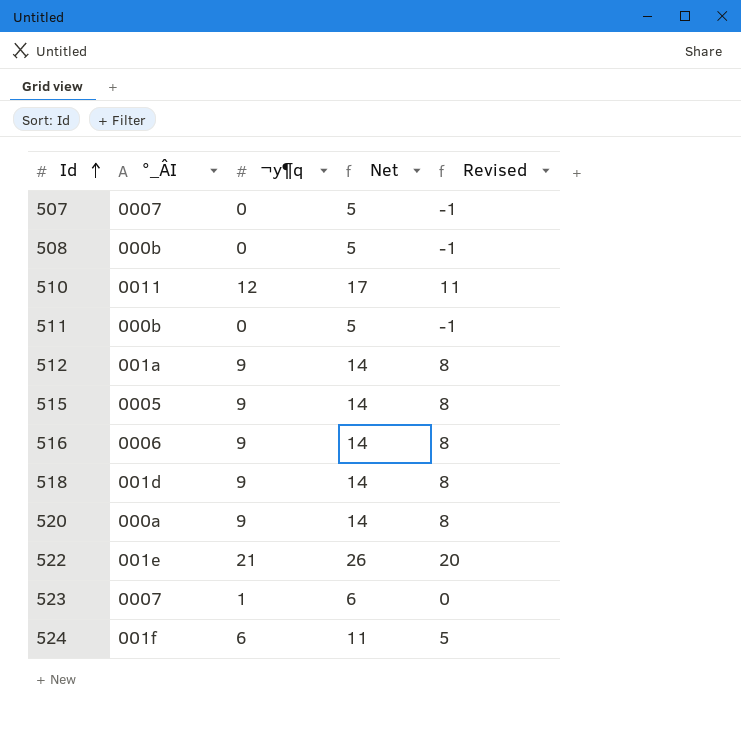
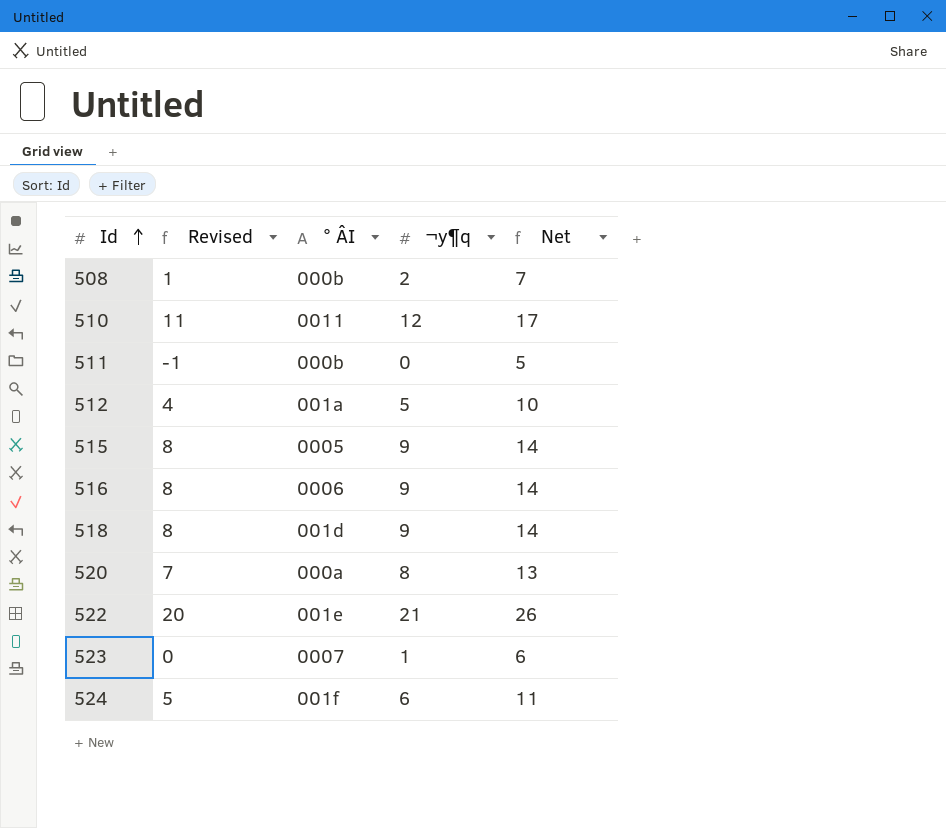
column Revised | position: 5 -> 2
column name: °_ÂI -> ° ÂI
row 507: 0007 | 0 | 5 | -1 -> none
508 | Revised: -1 -> 1
508 | ¬y¶q: 0 -> 2
508 | Net: 5 -> 7
512 | Revised: 8 -> 4
512 | ¬y¶q: 9 -> 5
512 | Net: 14 -> 10
520 | Revised: 8 -> 7
520 | ¬y¶q: 9 -> 8
520 | Net: 14 -> 13

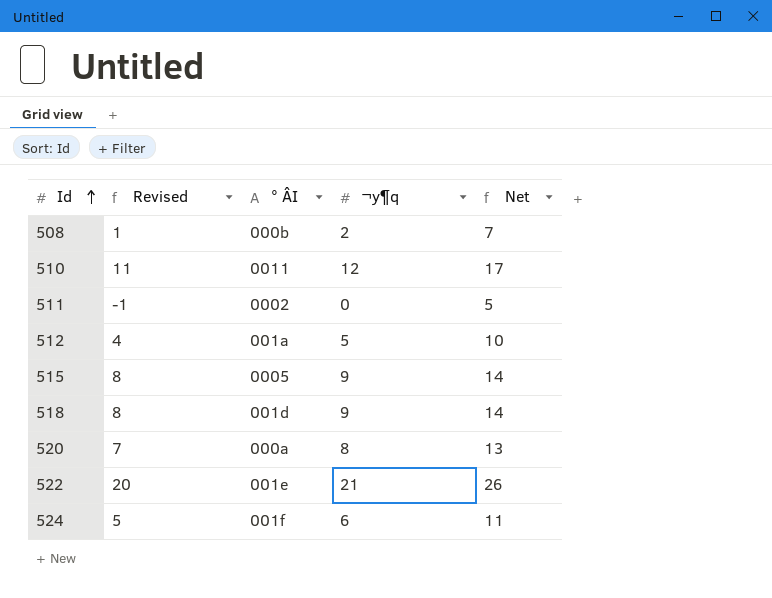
row 516: 8 | 0006 | 9 | 14 -> none
row 523: 0 | 0007 | 1 | 6 -> none
511 | ° ÂI: 000b -> 0002

